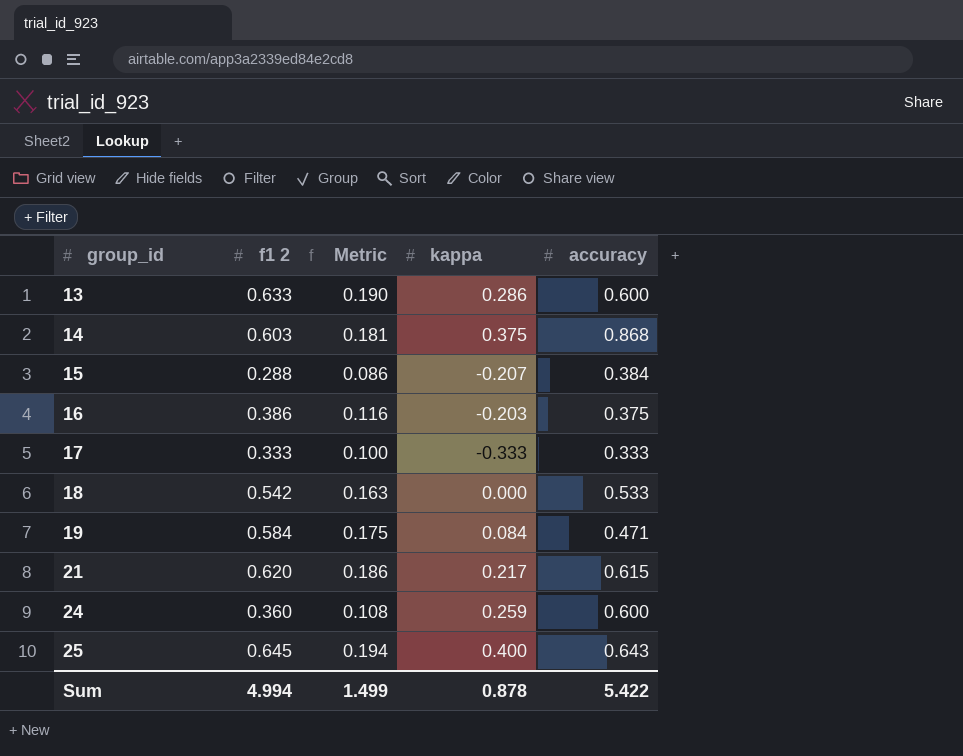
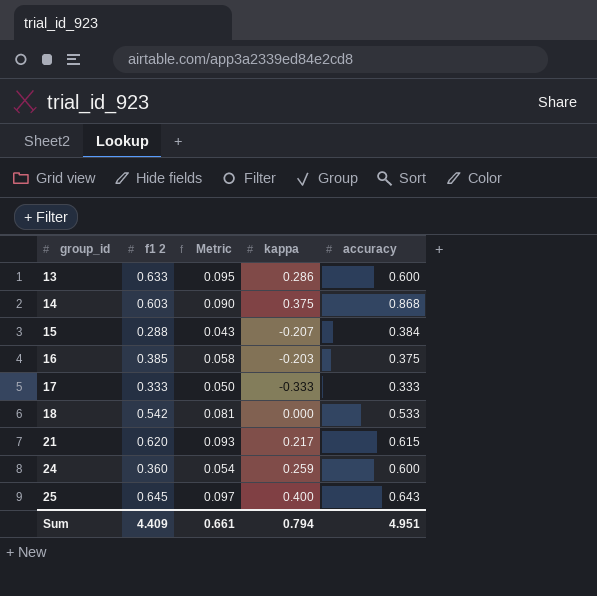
column Metric | formula: [f1 2] * 0.3 -> [f1 2] * 0.15
row 19: 0.584 | 0.175 | 0.084 | 0.471 -> none
16 | f1 2: 0.386 -> 0.385
Sum | f1 2: 4.994 -> 4.409
Sum | Metric: 1.499 -> 0.661
Sum | kappa: 0.878 -> 0.794
Sum | accuracy: 5.422 -> 4.951

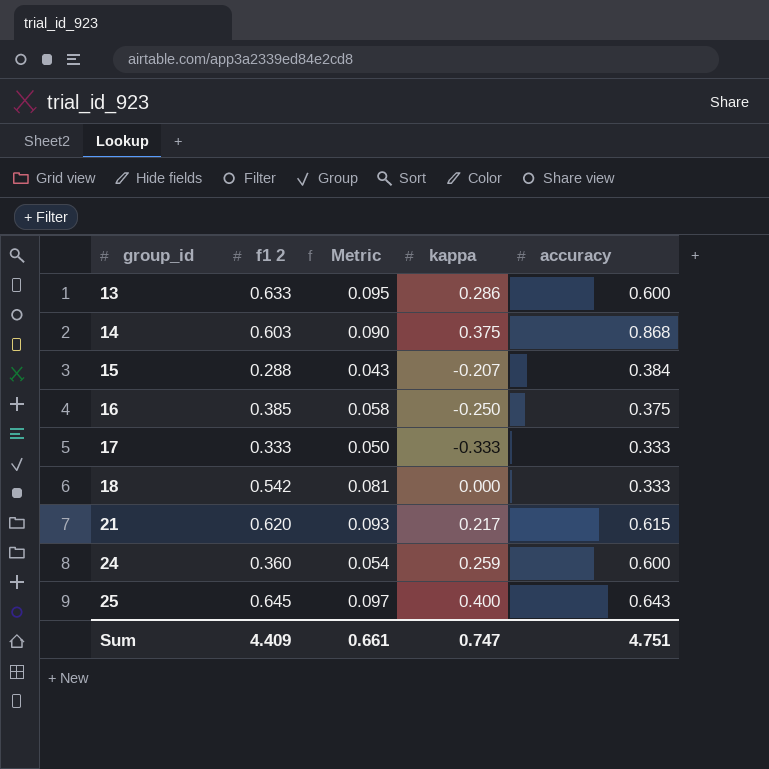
16 | kappa: -0.203 -> -0.250
18 | accuracy: 0.533 -> 0.333
Sum | kappa: 0.794 -> 0.747
Sum | accuracy: 4.951 -> 4.751

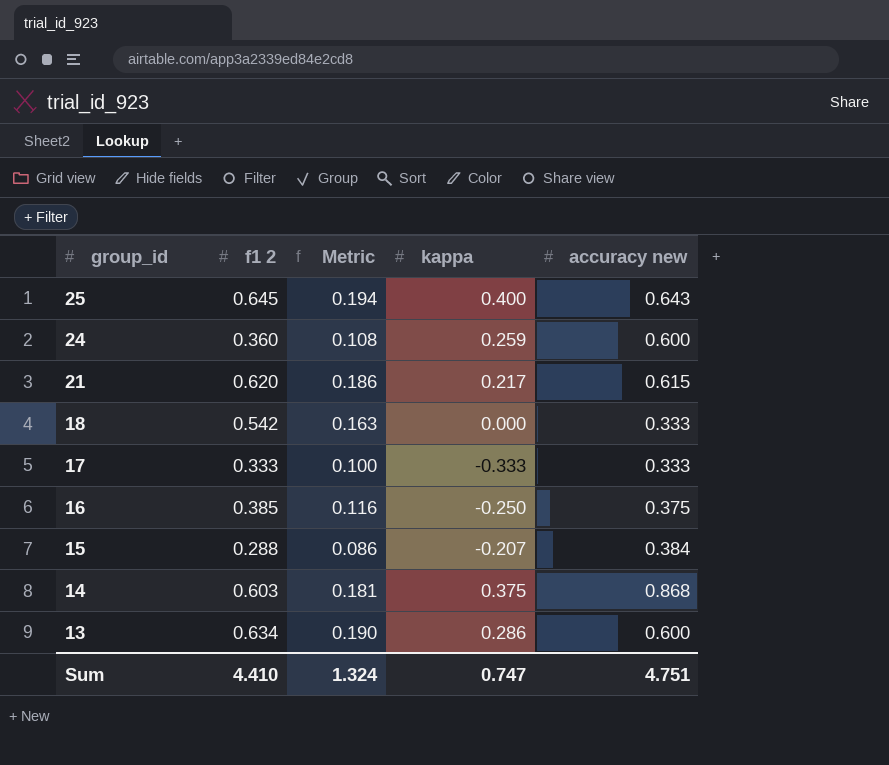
row order: group_id ascending -> group_id descending
column Metric | formula: [f1 2] * 0.15 -> [f1 2] * 0.3
column name: accuracy -> accuracy new
13 | f1 2: 0.633 -> 0.634
Sum | f1 2: 4.409 -> 4.410
Sum | Metric: 0.661 -> 1.324

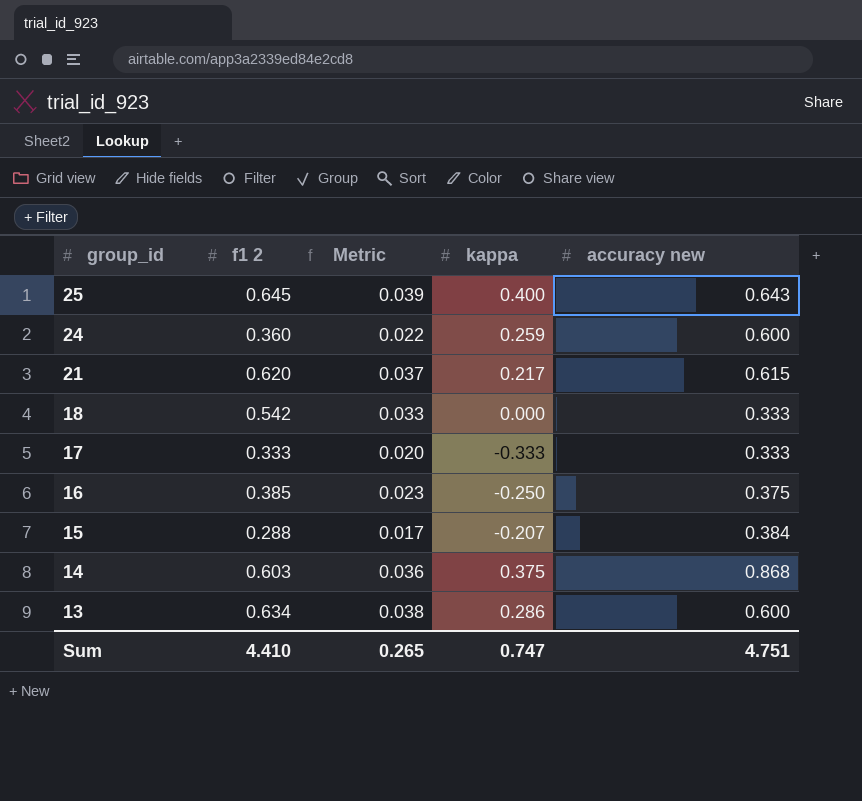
column Metric | formula: [f1 2] * 0.3 -> [f1 2] * 0.06
Sum | Metric: 1.324 -> 0.265

